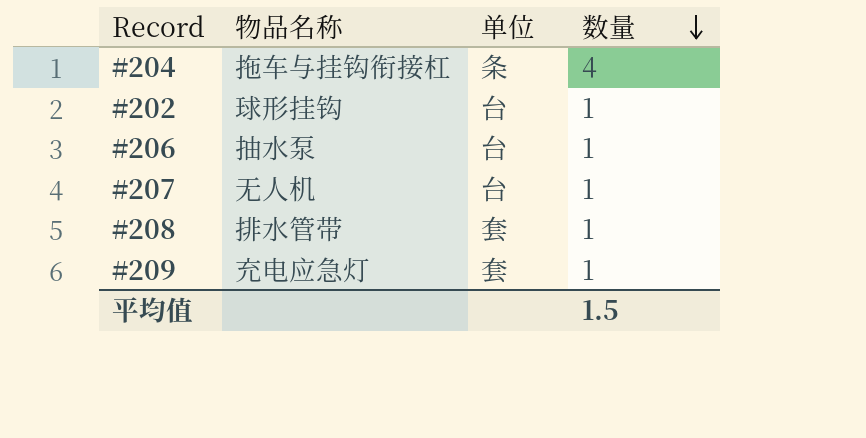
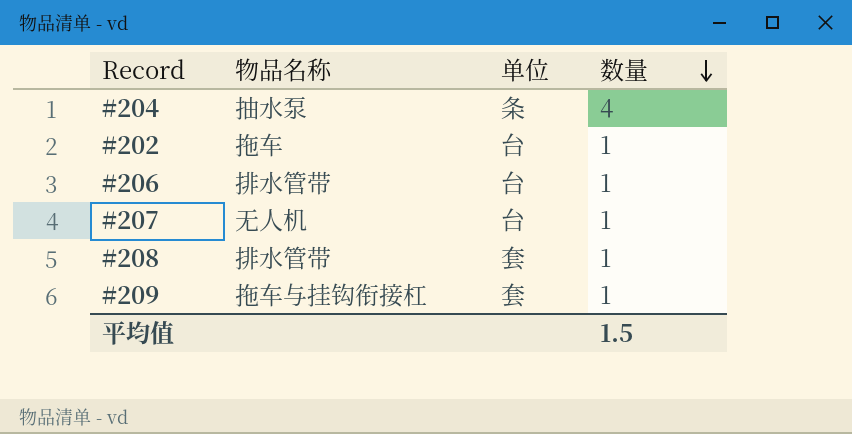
#204 | 物品名称: 拖车与挂钩衔接杠 -> 抽水泵
#202 | 物品名称: 球形挂钩 -> 拖车
#206 | 物品名称: 抽水泵 -> 排水管带
#209 | 物品名称: 充电应急灯 -> 拖车与挂钩衔接杠

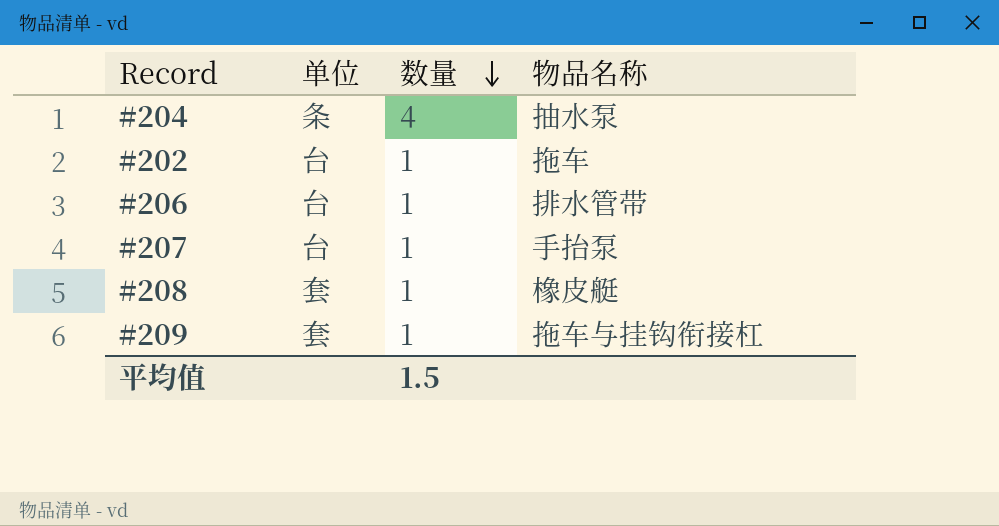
column 物品名称 | position: 2 -> 4
#207 | 物品名称: 无人机 -> 手抬泵
#208 | 物品名称: 排水管带 -> 橡皮艇

